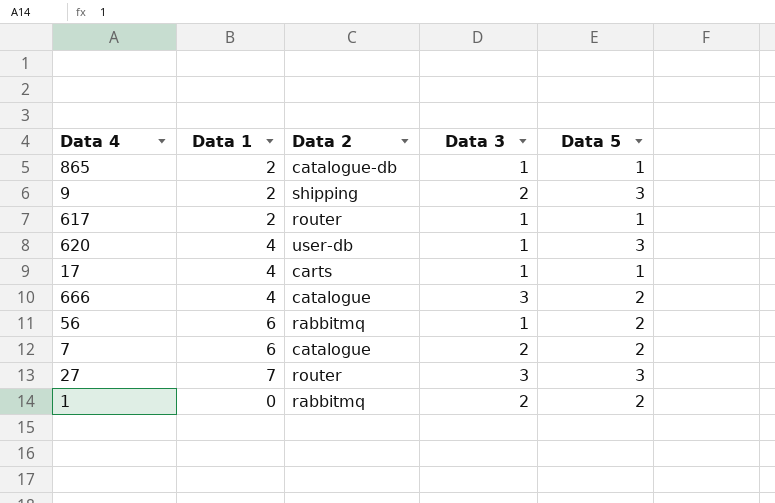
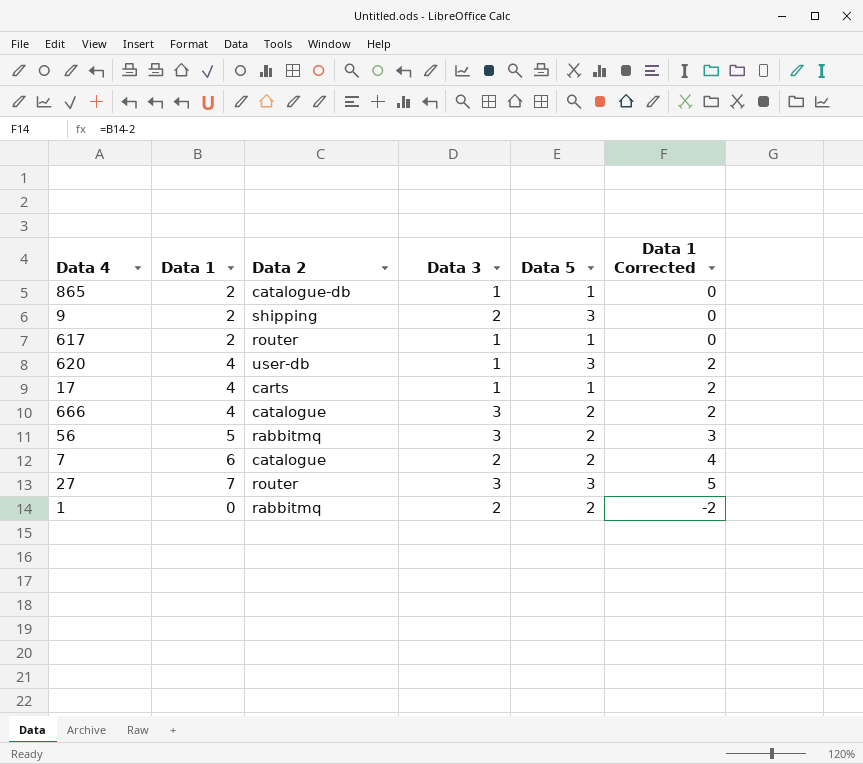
column Data 1 Corrected | formula: none -> [Data 1] - 2
56 | Data 1: 6 -> 5
56 | Data 3: 1 -> 3

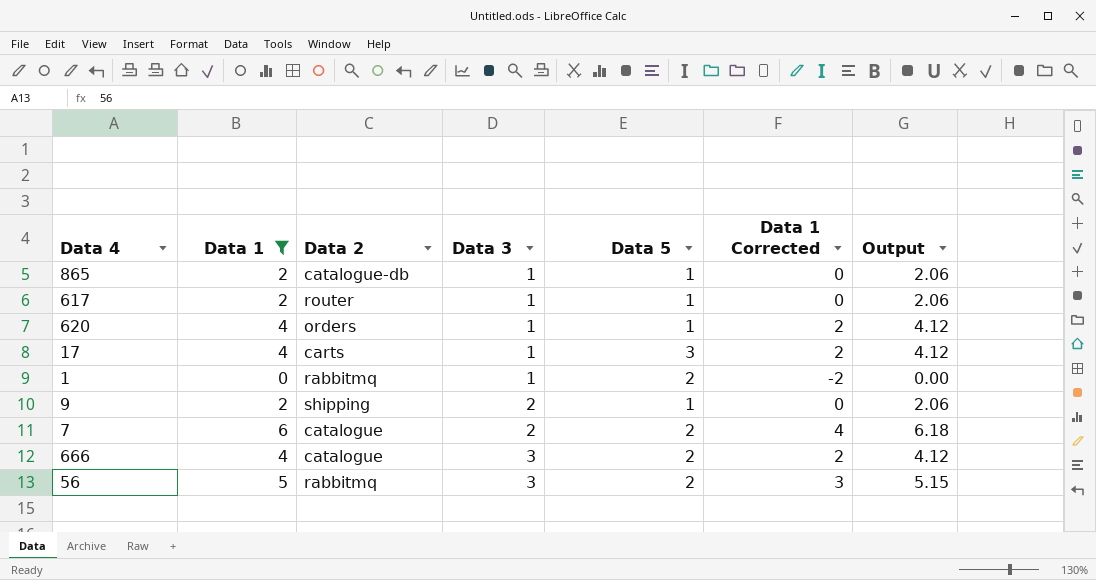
filter: none -> Data 1 != 7
row order: none -> Data 3 ascending
column Output | formula: none -> [Data 1] * 1.03
620 | Data 2: user-db -> orders
620 | Data 5: 3 -> 1
17 | Data 5: 1 -> 3
1 | Data 3: 2 -> 1
9 | Data 5: 3 -> 1

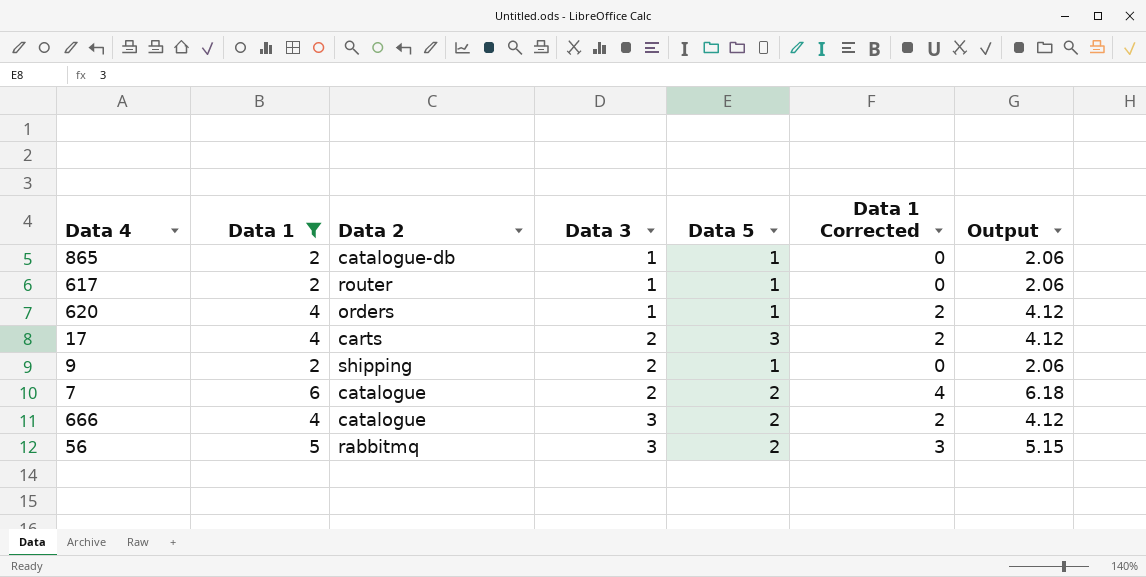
row 1: 0 | rabbitmq | 1 | 2 | -2 | 0.00 -> none
17 | Data 3: 1 -> 2

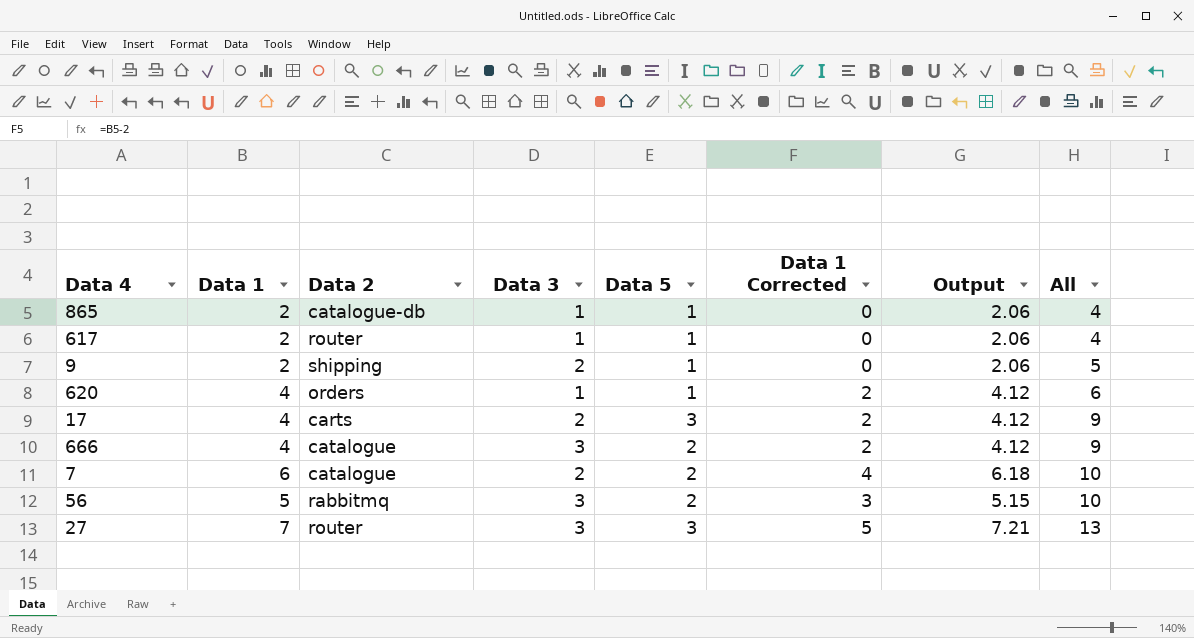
filter: Data 1 != 7 -> none
row order: Data 3 ascending -> All ascending
column All | formula: none -> [Data 1] + [Data 3] + [Data 5]

